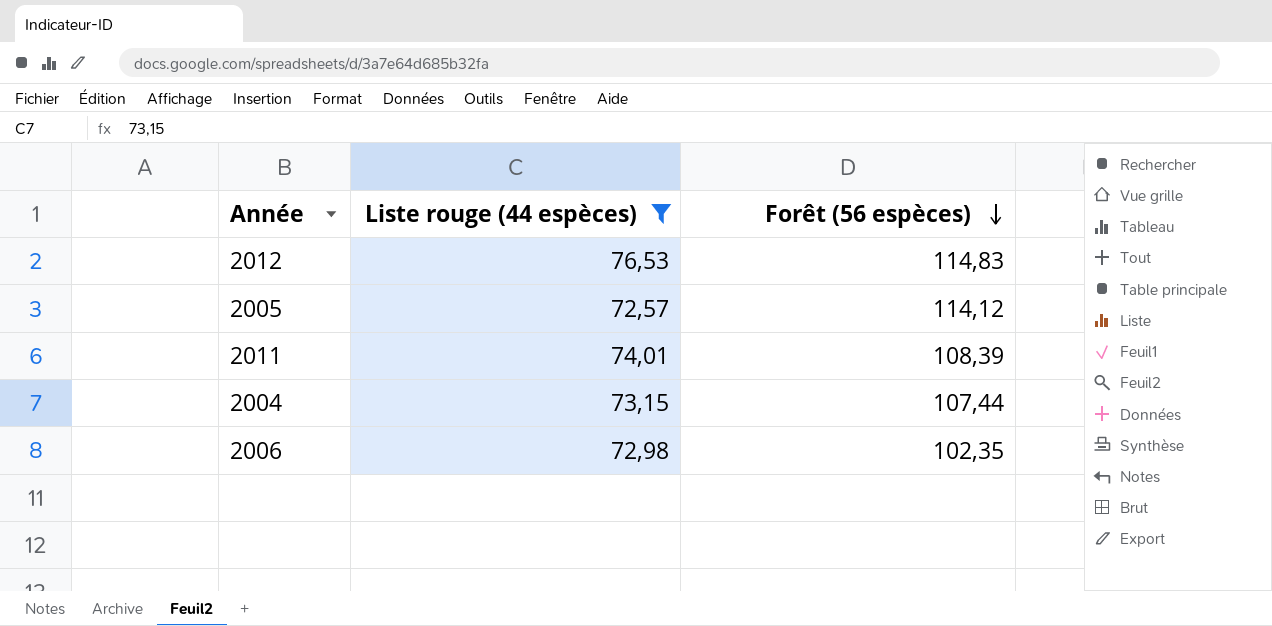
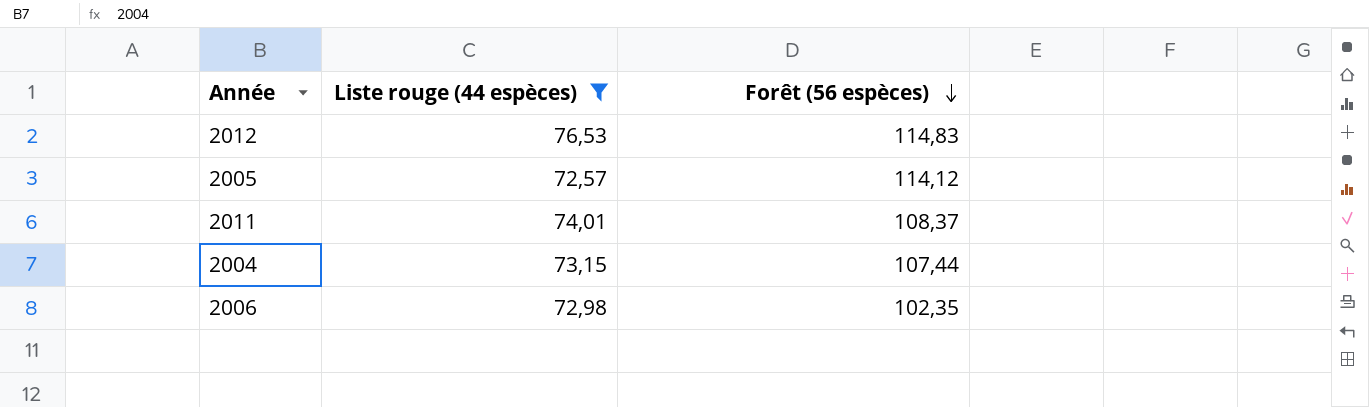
2011 | Forêt (56 espèces): 108,39 -> 108,37

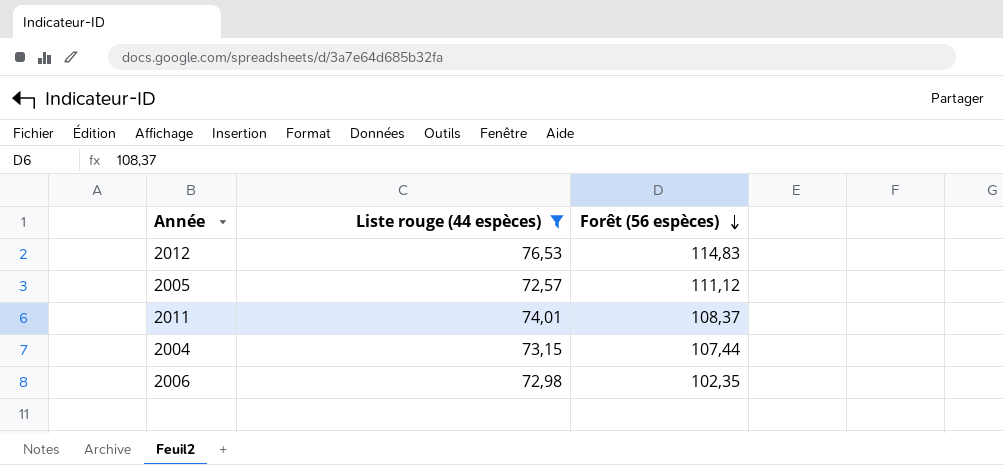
2005 | Forêt (56 espèces): 114,12 -> 111,12

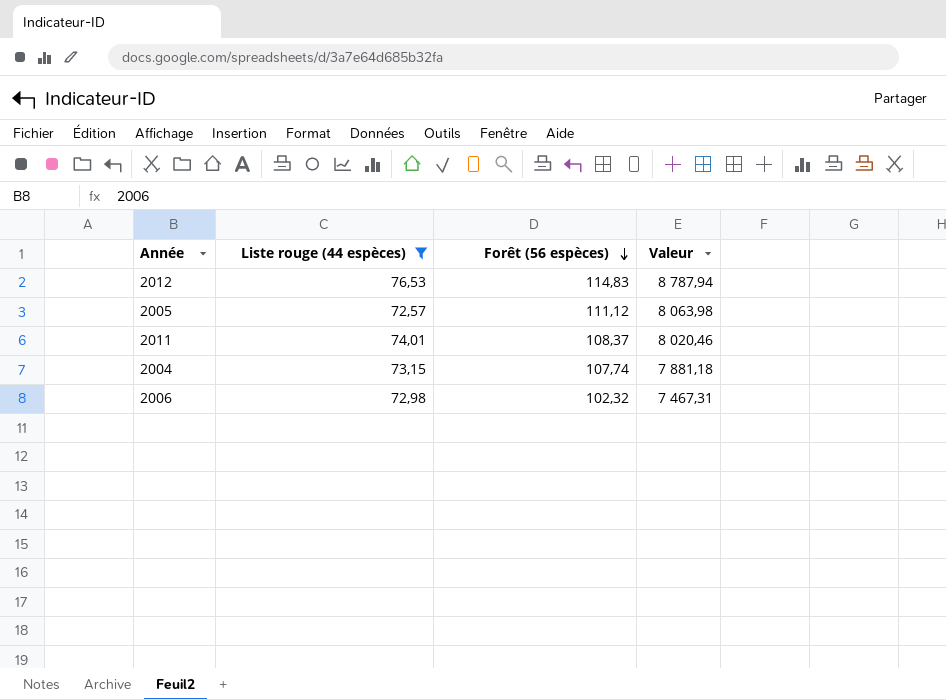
column Valeur | formula: none -> [Liste rouge (44 espèces)] * [Forêt (56 espèces)]
2004 | Forêt (56 espèces): 107,44 -> 107,74
2006 | Forêt (56 espèces): 102,35 -> 102,32

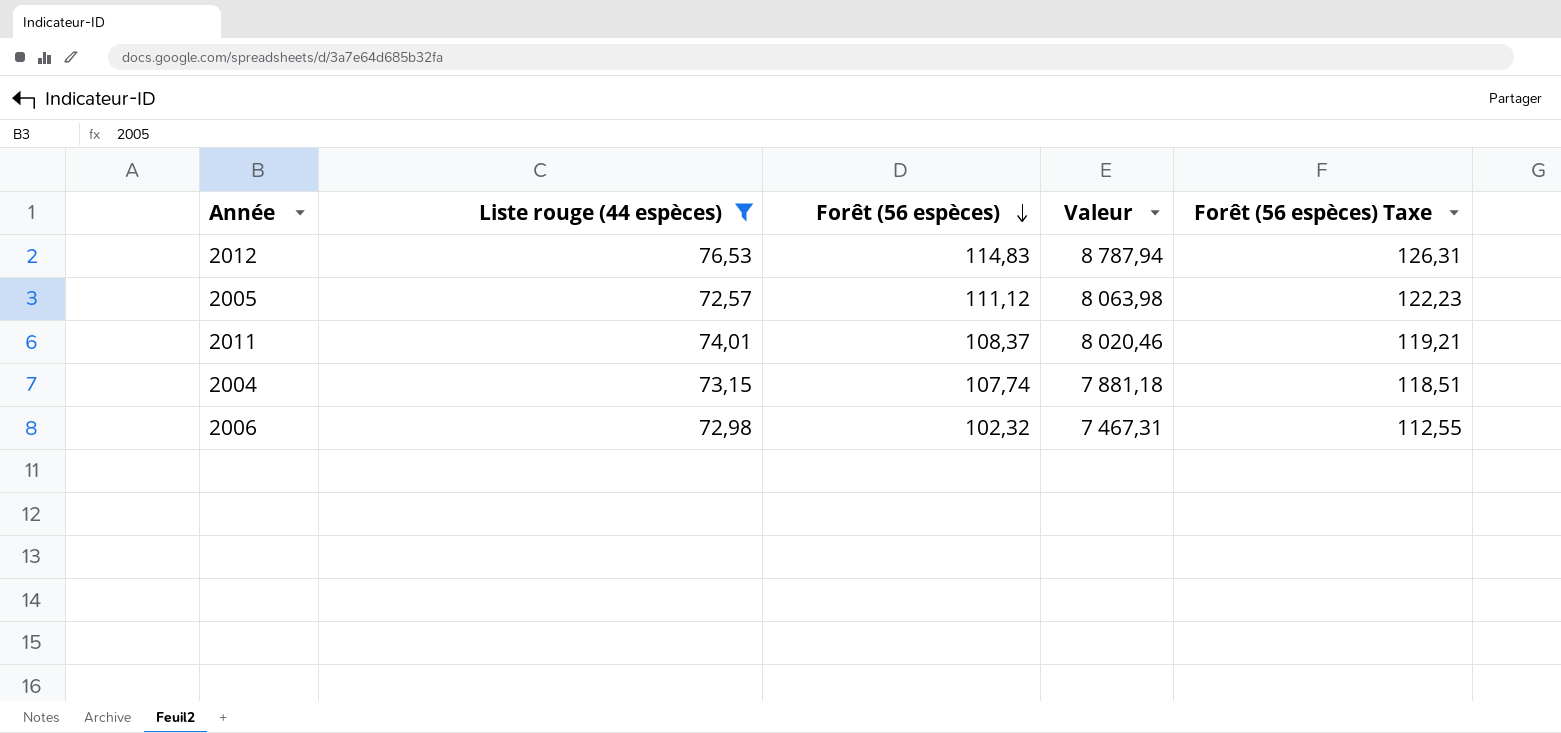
column Forêt (56 espèces) Taxe | formula: none -> [Forêt (56 espèces)] * 1,1

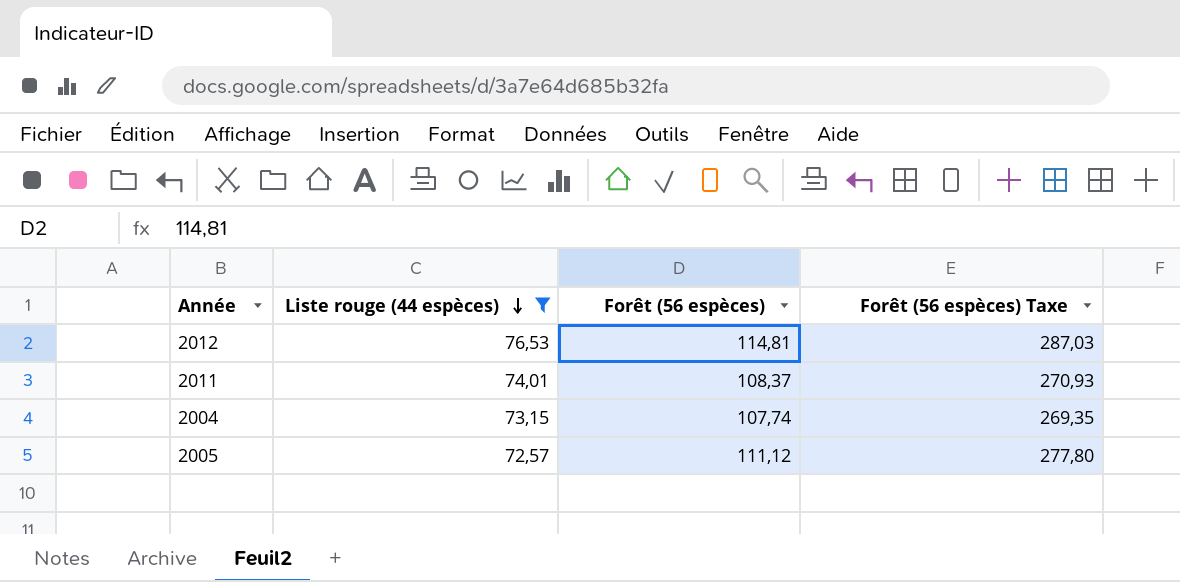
row order: Forêt (56 espèces) descending -> Liste rouge (44 espèces) descending
column Valeur | formula: [Liste rouge (44 espèces)] * [Forêt (56 espèces)] -> none
column Forêt (56 espèces) Taxe | formula: [Forêt (56 espèces)] * 1,1 -> [Forêt (56 espèces)] * 2,5
row 2006: 72,98 | 102,32 | 7 467,31 | 112,55 -> none
2012 | Forêt (56 espèces): 114,83 -> 114,81

